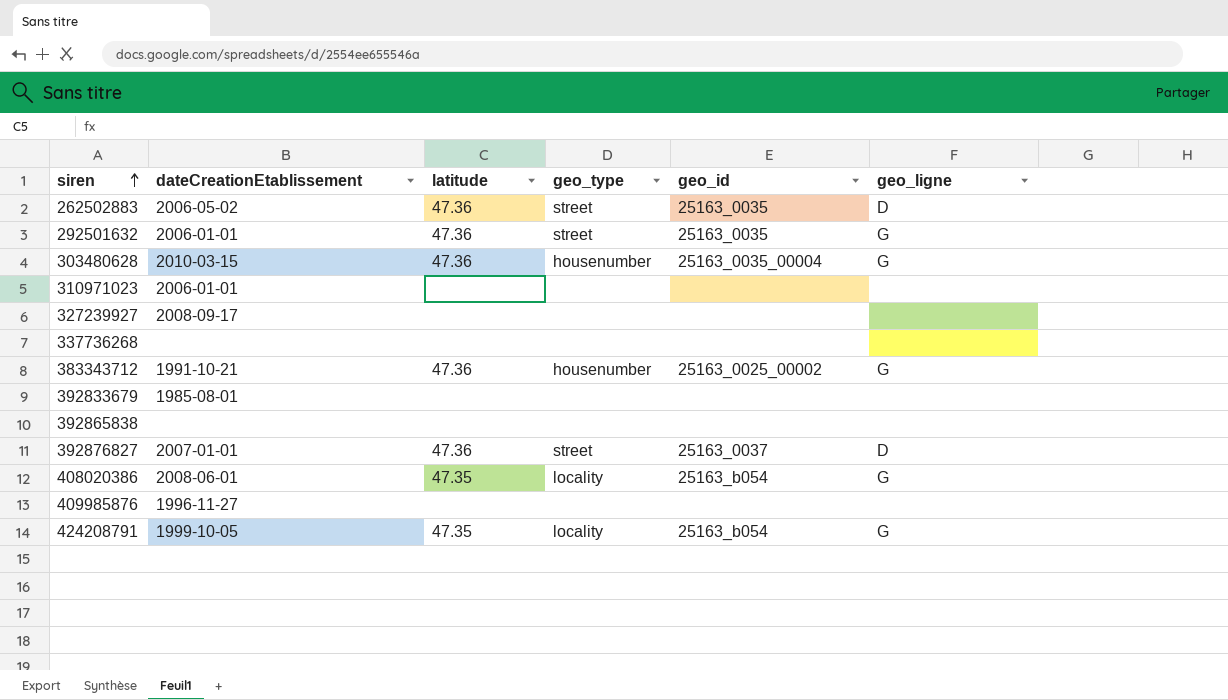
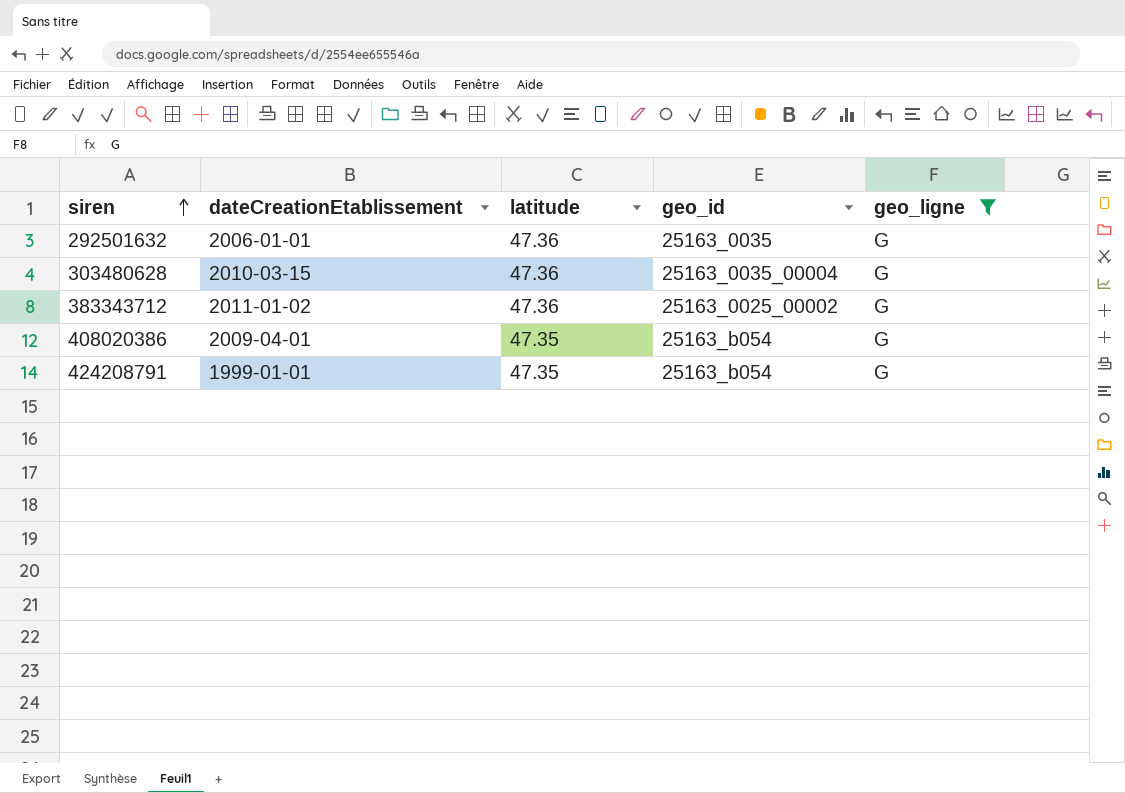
filter: none -> geo_ligne = G
column geo_type | position: 4 -> none
383343712 | dateCreationEtablissement: 1991-10-21 -> 2011-01-02
408020386 | dateCreationEtablissement: 2008-06-01 -> 2009-04-01
424208791 | dateCreationEtablissement: 1999-10-05 -> 1999-01-01

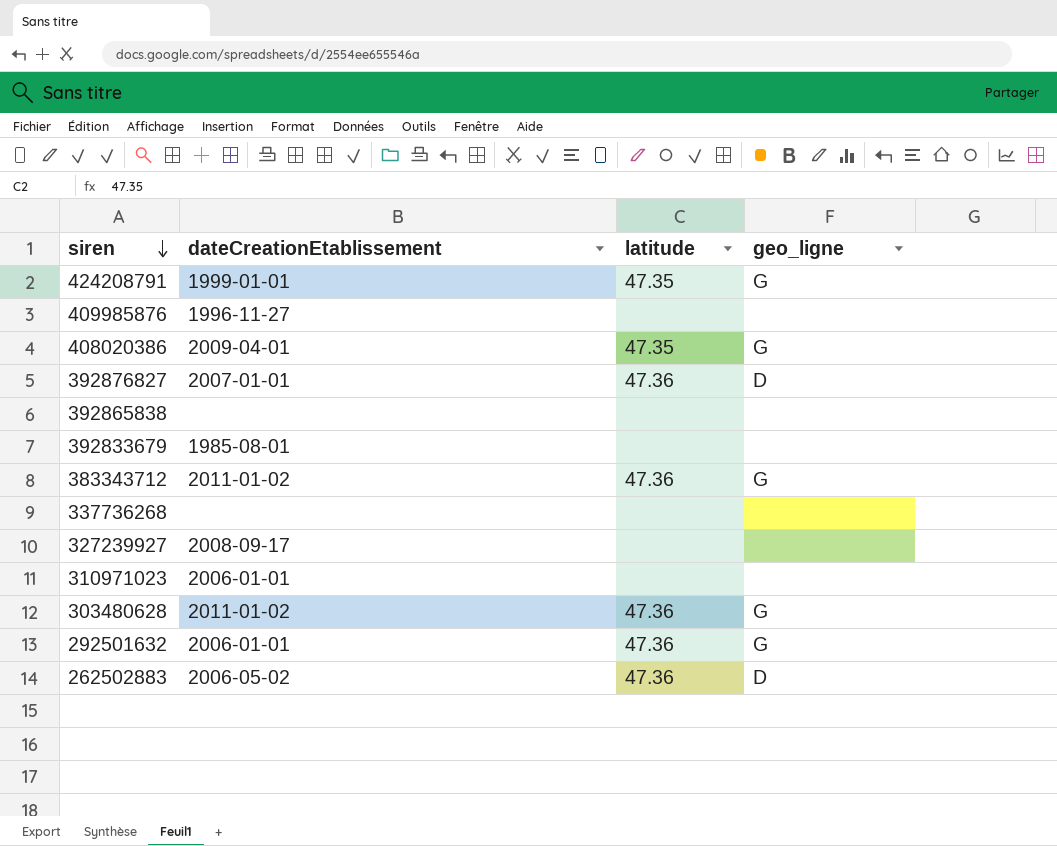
filter: geo_ligne = G -> none
row order: siren ascending -> siren descending
column geo_id | position: 4 -> none
303480628 | dateCreationEtablissement: 2010-03-15 -> 2011-01-02

